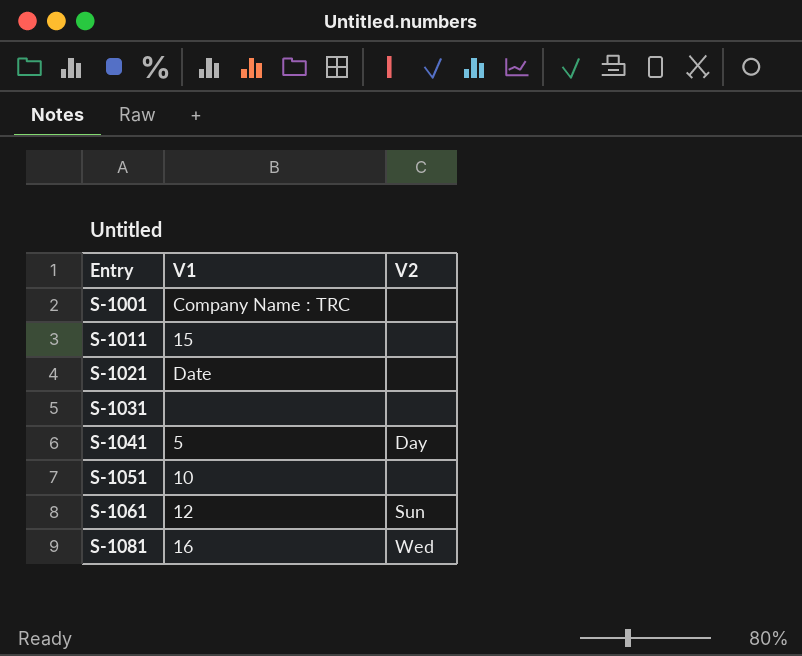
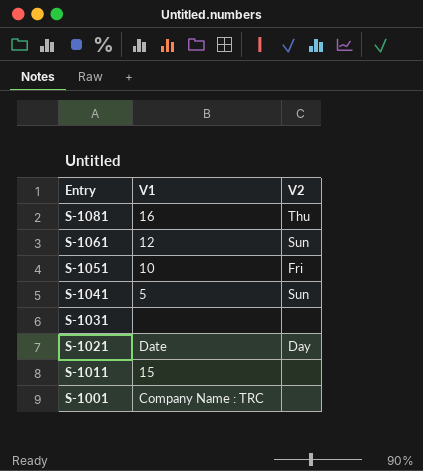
row order: Entry ascending -> Entry descending
S-1081 | V2: Wed -> Thu
S-1051 | V2: none -> Fri
S-1041 | V2: Day -> Sun
S-1021 | V2: none -> Day

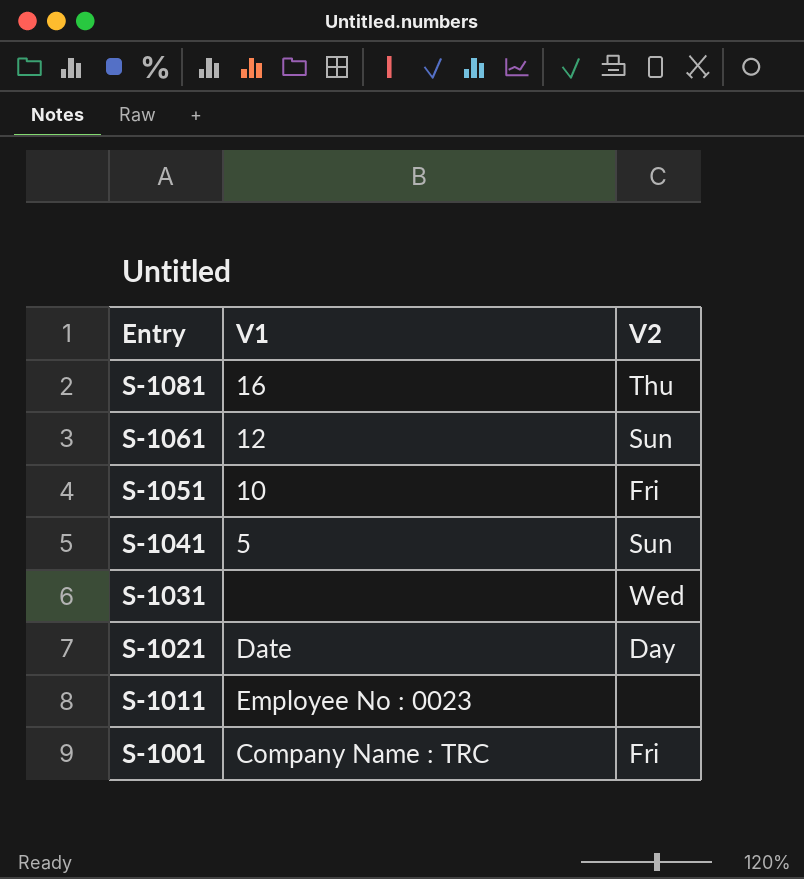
S-1031 | V2: none -> Wed
S-1011 | V1: 15 -> Employee No : 0023
S-1001 | V2: none -> Fri

